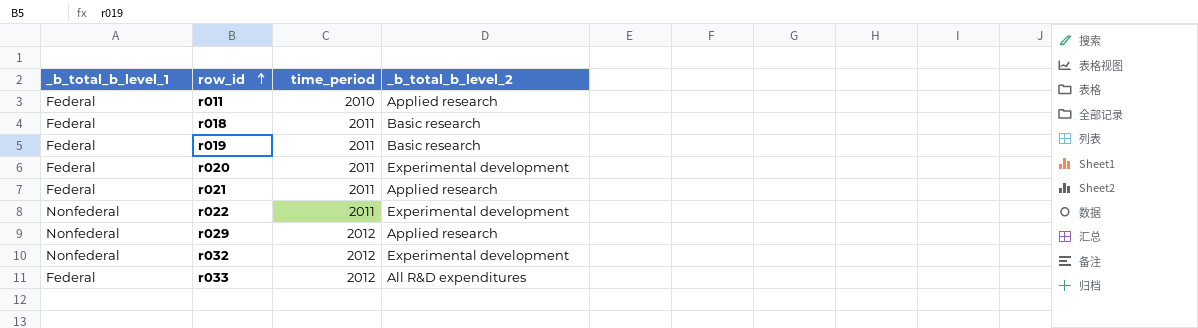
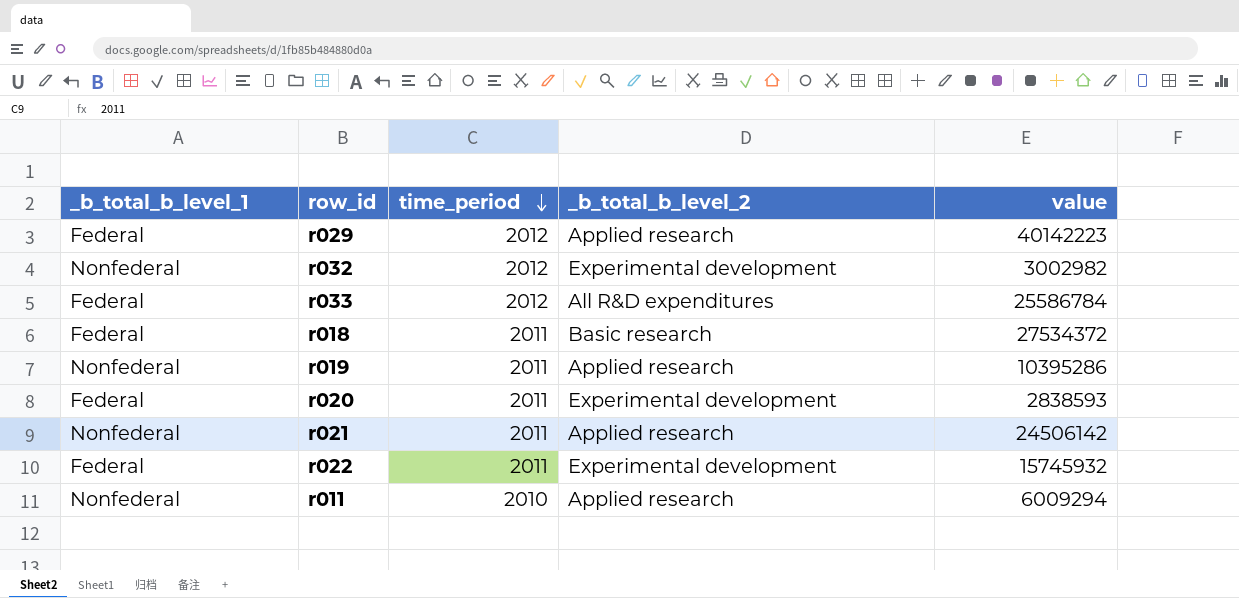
row order: row_id ascending -> time_period descending
column value | position: none -> 5
r029 | _b_total_b_level_1: Nonfederal -> Federal
r019 | _b_total_b_level_1: Federal -> Nonfederal
r019 | _b_total_b_level_2: Basic research -> Applied research
r021 | _b_total_b_level_1: Federal -> Nonfederal
r022 | _b_total_b_level_1: Nonfederal -> Federal
r011 | _b_total_b_level_1: Federal -> Nonfederal

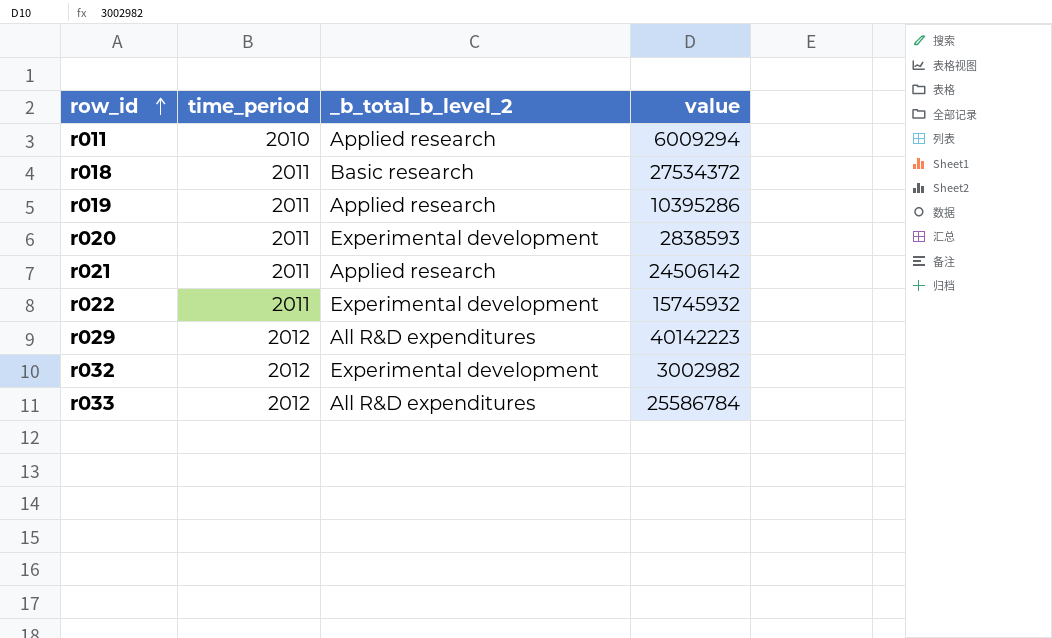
row order: time_period descending -> row_id ascending
column _b_total_b_level_1 | position: 1 -> none
r029 | _b_total_b_level_2: Applied research -> All R&D expenditures

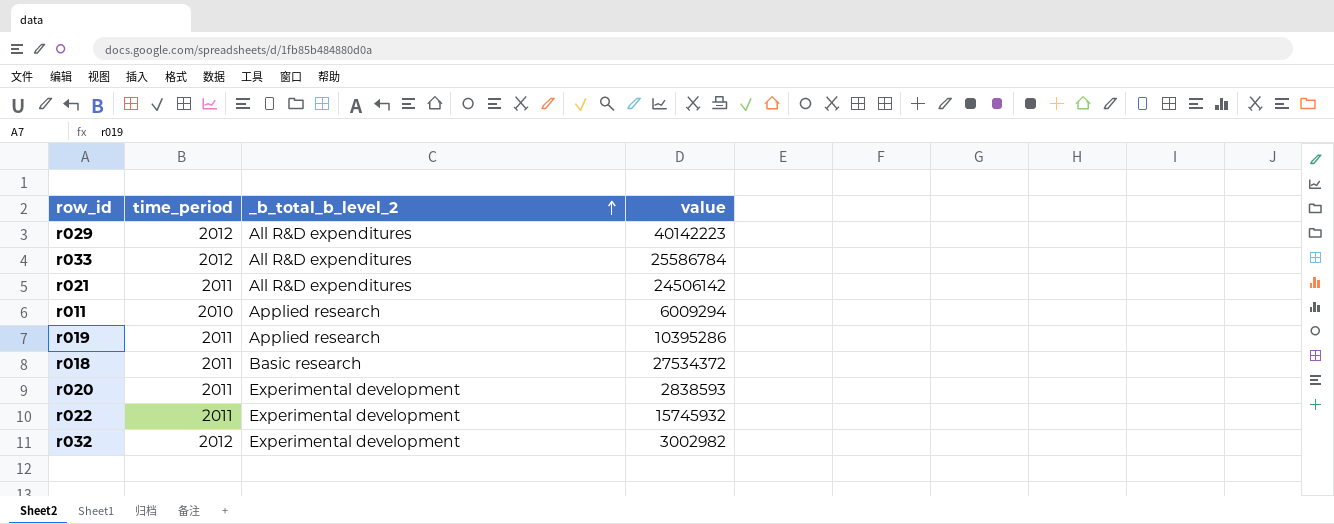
row order: row_id ascending -> _b_total_b_level_2 ascending
r021 | _b_total_b_level_2: Applied research -> All R&D expenditures

